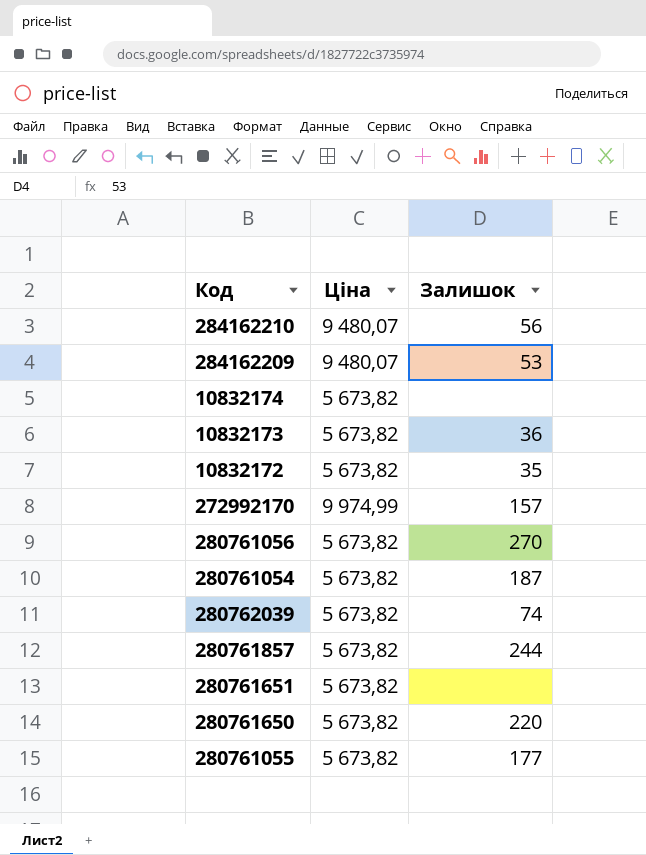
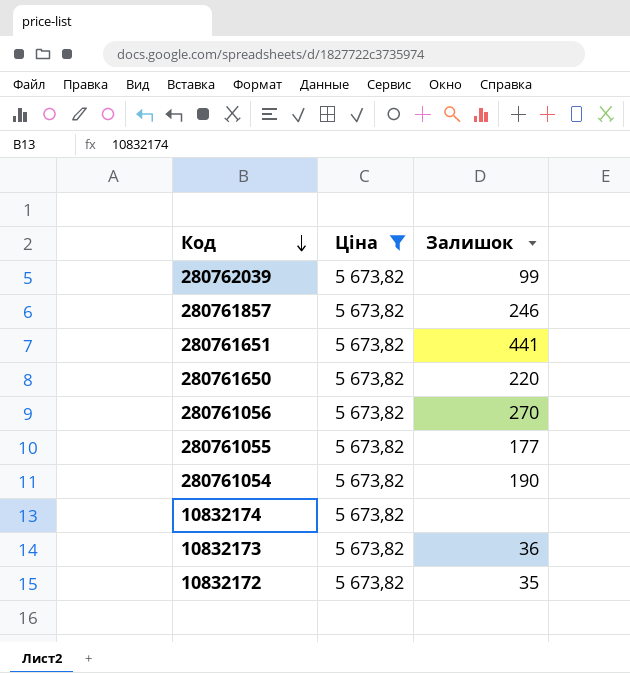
filter: none -> Ціна = 5 673,82
row order: none -> Код descending
280762039 | Залишок: 74 -> 99
280761857 | Залишок: 244 -> 246
280761651 | Залишок: none -> 441
280761054 | Залишок: 187 -> 190

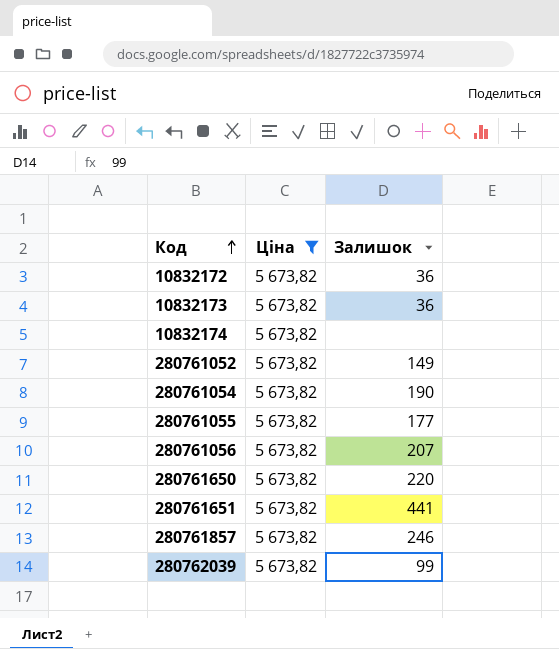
row order: Код descending -> Код ascending
10832172 | Залишок: 35 -> 36
row 280761052: none -> 5 673,82 | 149
280761056 | Залишок: 270 -> 207

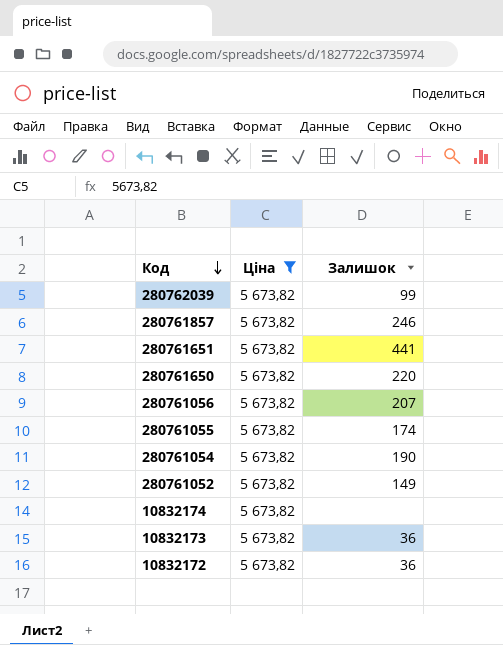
row order: Код ascending -> Код descending
280761055 | Залишок: 177 -> 174

